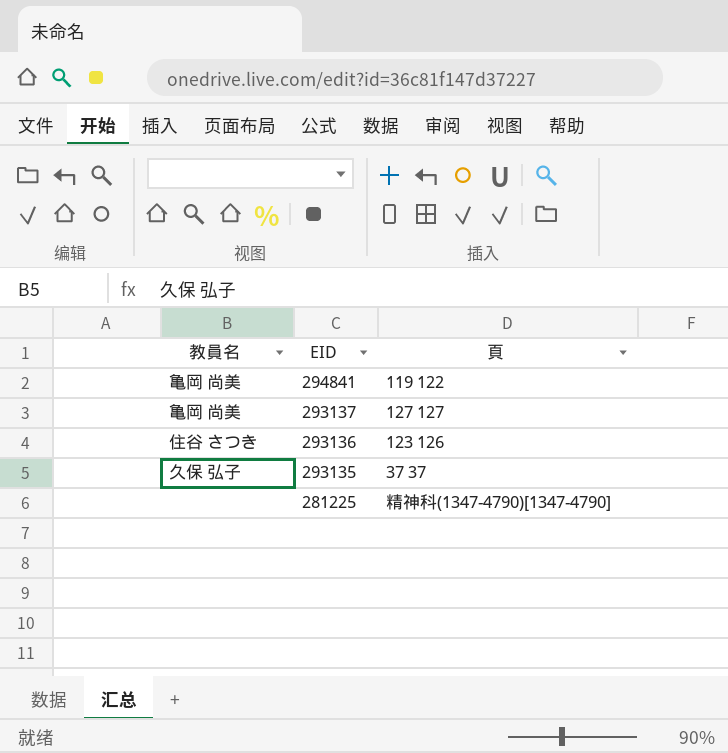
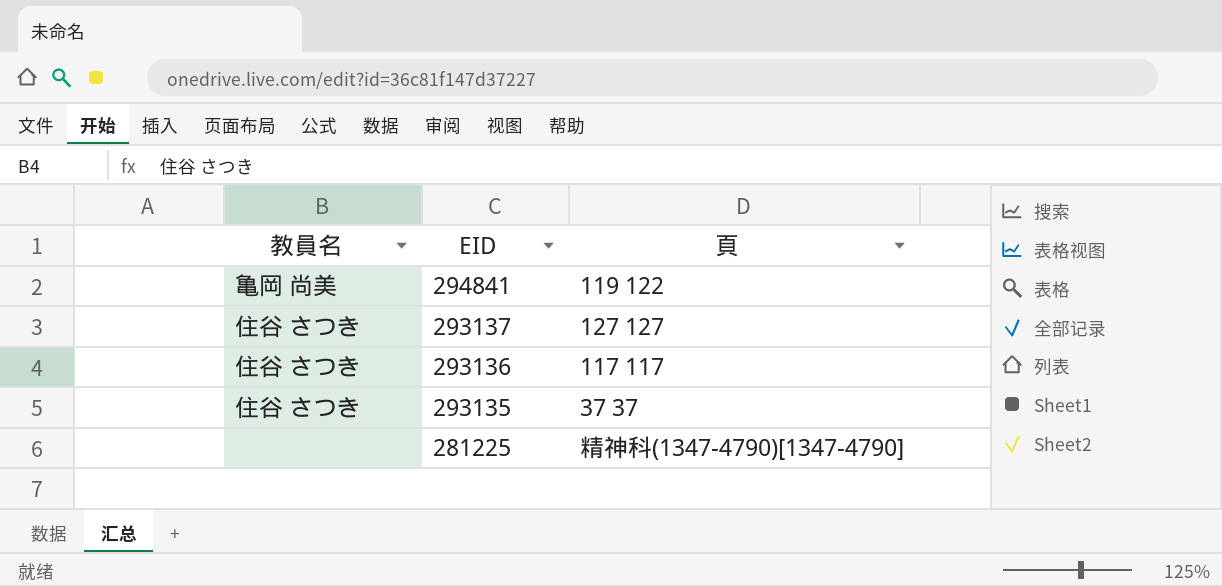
293137 | 教員名: 亀岡 尚美 -> 住谷 さつき
293136 | 頁: 123 126 -> 117 117
293135 | 教員名: 久保 弘子 -> 住谷 さつき

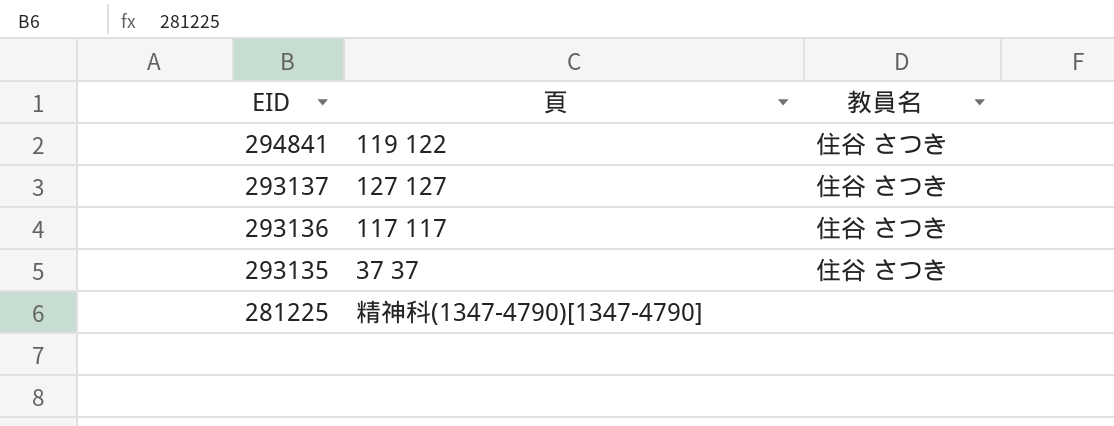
column 教員名 | position: 1 -> 3
294841 | 教員名: 亀岡 尚美 -> 住谷 さつき

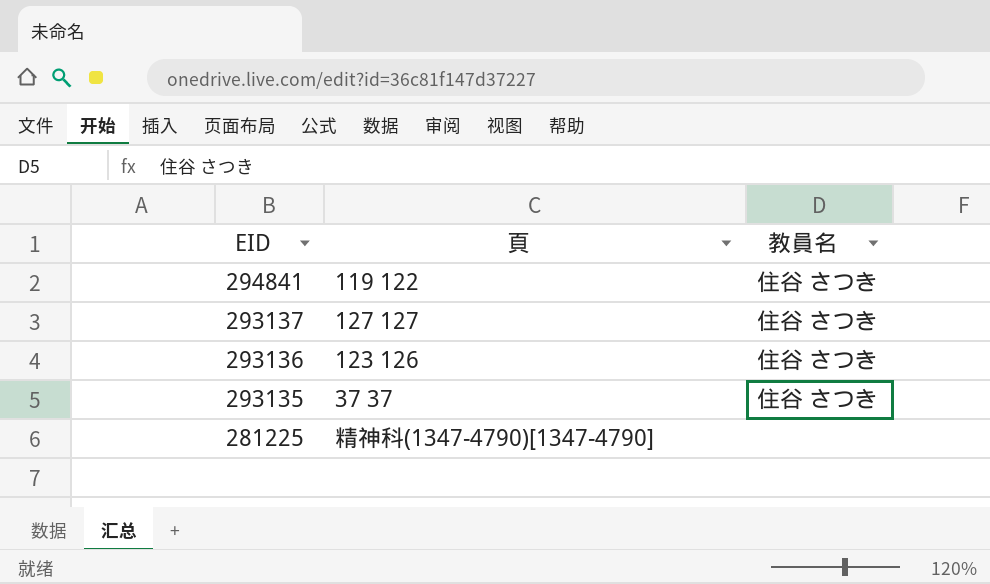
293136 | 頁: 117 117 -> 123 126

